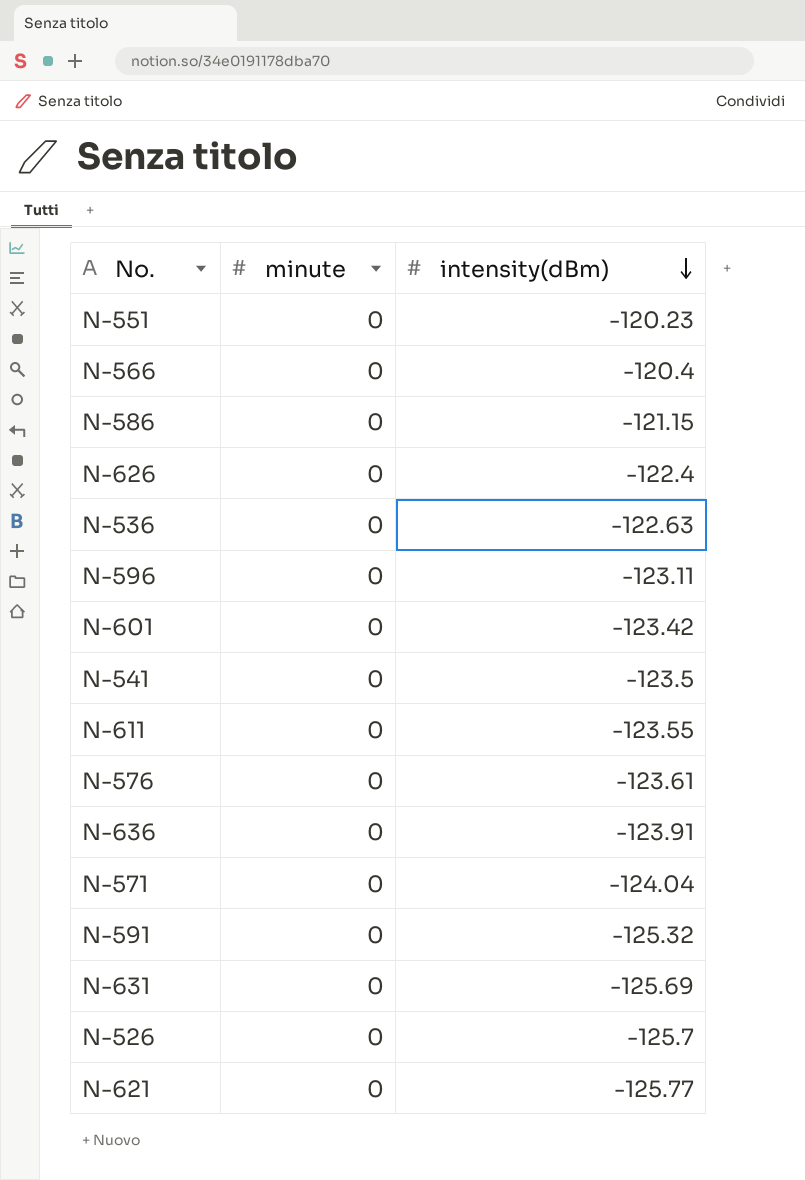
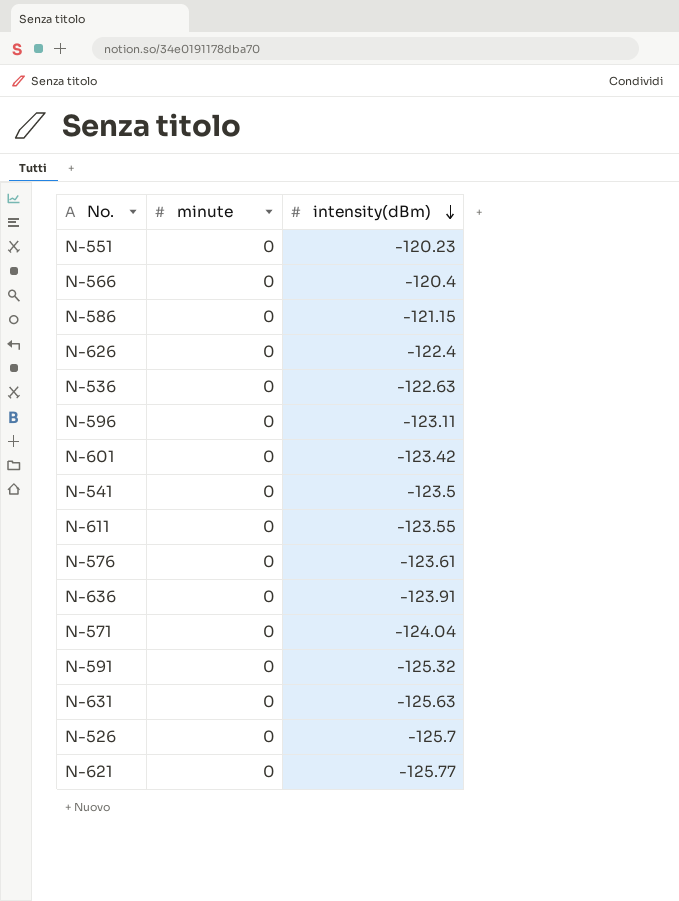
N-631 | intensity(dBm): -125.69 -> -125.63

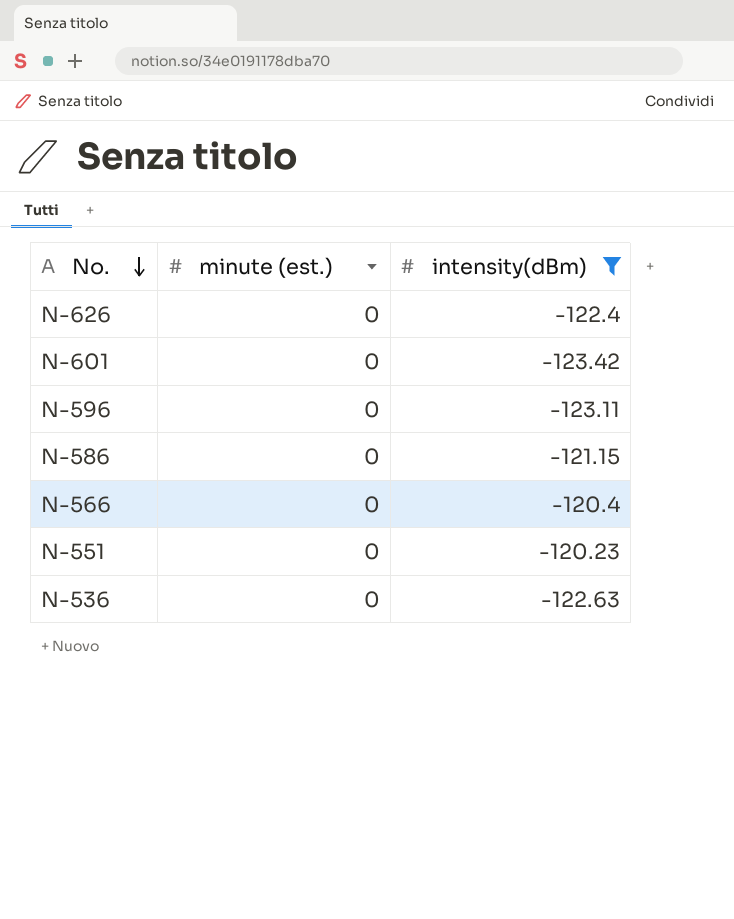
filter: none -> intensity(dBm) >= -123.42
row order: intensity(dBm) descending -> No. descending
column name: minute -> minute (est.)

